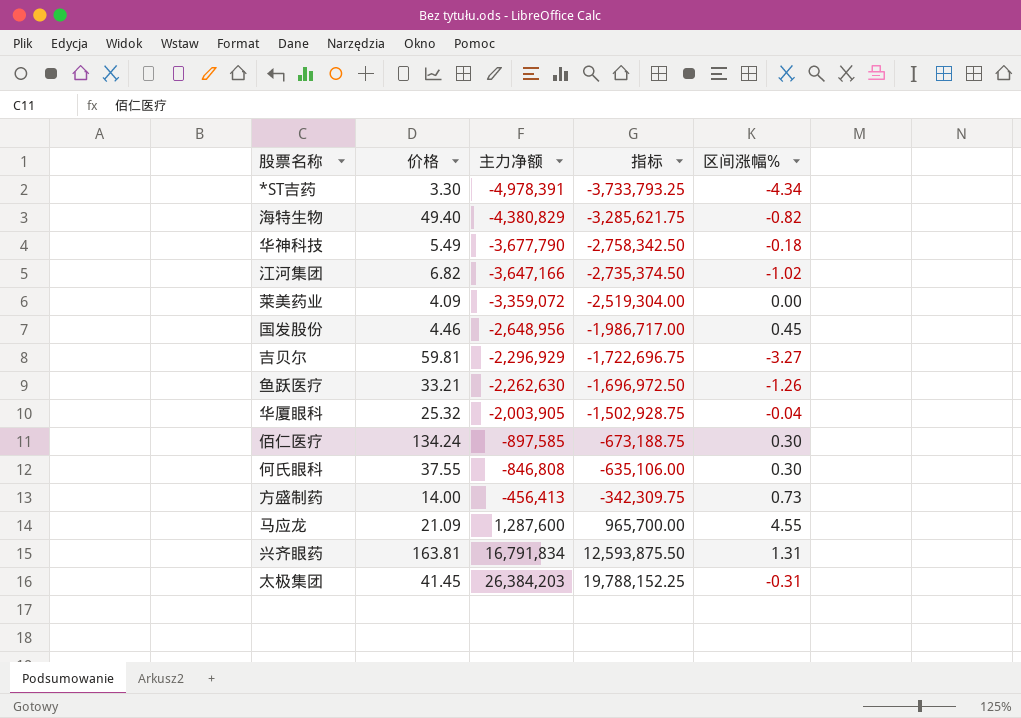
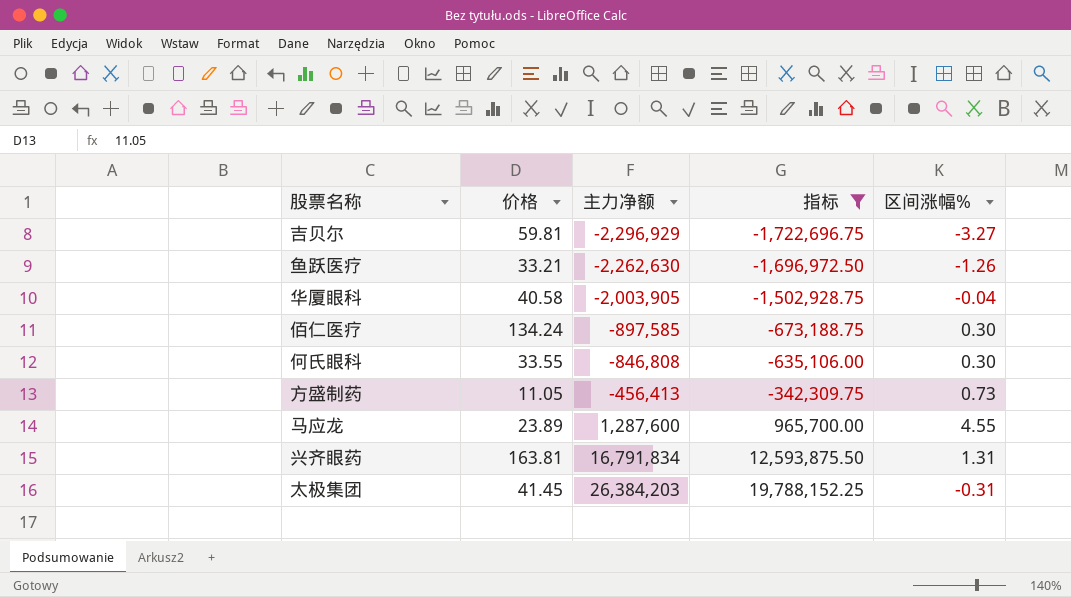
filter: none -> 指标 >= -1,722,696.75
华厦眼科 | 价格: 25.32 -> 40.58
何氏眼科 | 价格: 37.55 -> 33.55
方盛制药 | 价格: 14.00 -> 11.05
马应龙 | 价格: 21.09 -> 23.89

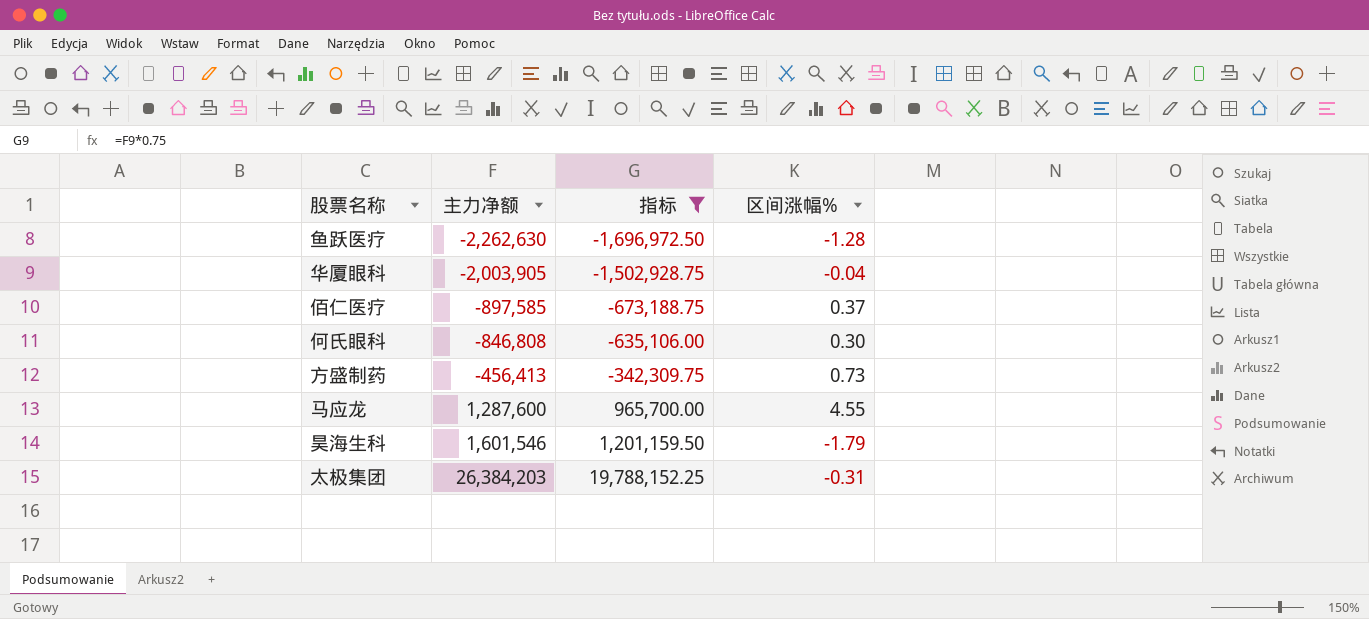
column 价格 | position: 2 -> none
row 吉贝尔: 59.81 | -2,296,929 | -1,722,696.75 | -3.27 -> none
row 兴齐眼药: 163.81 | 16,791,834 | 12,593,875.50 | 1.31 -> none
鱼跃医疗 | 区间涨幅%: -1.26 -> -1.28
佰仁医疗 | 区间涨幅%: 0.30 -> 0.37
row 昊海生科: none -> 1,601,546 | 1,201,159.50 | -1.79

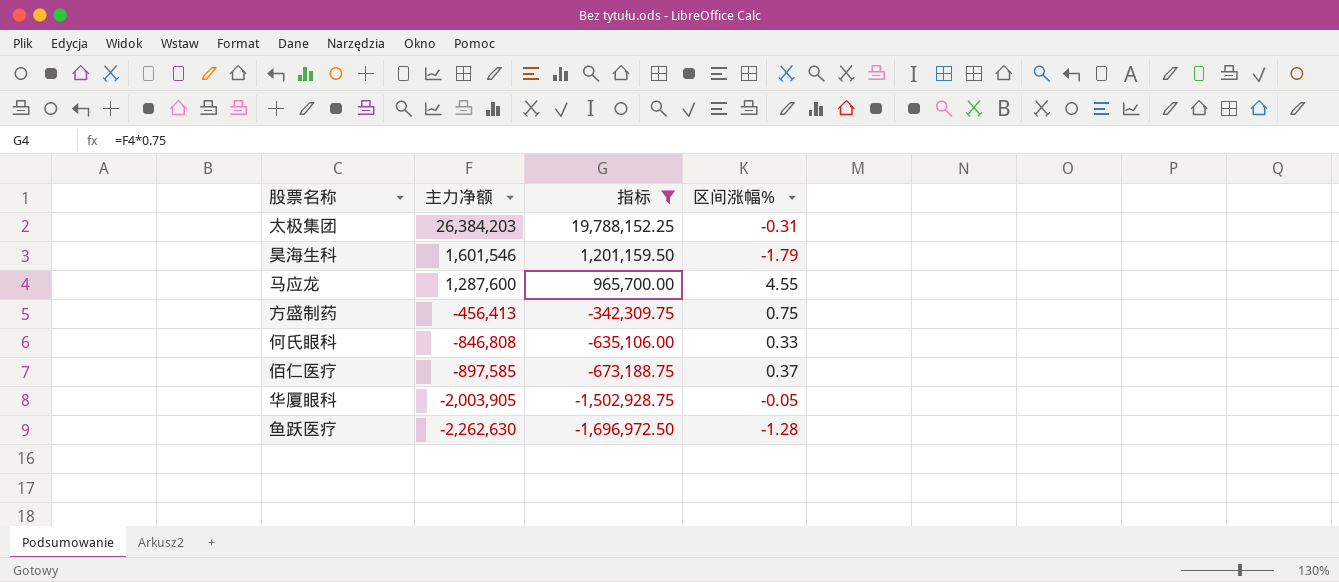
row order: 主力净额 ascending -> 主力净额 descending
方盛制药 | 区间涨幅%: 0.73 -> 0.75
何氏眼科 | 区间涨幅%: 0.30 -> 0.33
华厦眼科 | 区间涨幅%: -0.04 -> -0.05

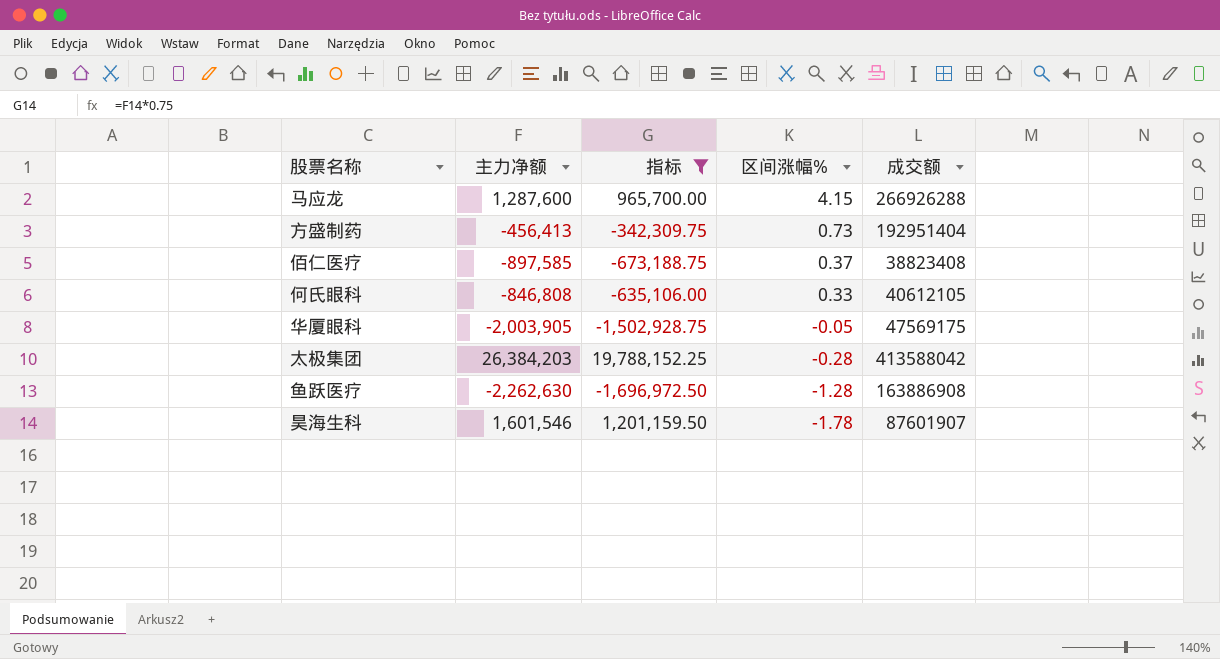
row order: 主力净额 descending -> 区间涨幅% descending
column 成交额 | position: none -> 5
马应龙 | 区间涨幅%: 4.55 -> 4.15
方盛制药 | 区间涨幅%: 0.75 -> 0.73
太极集团 | 区间涨幅%: -0.31 -> -0.28
昊海生科 | 区间涨幅%: -1.79 -> -1.78

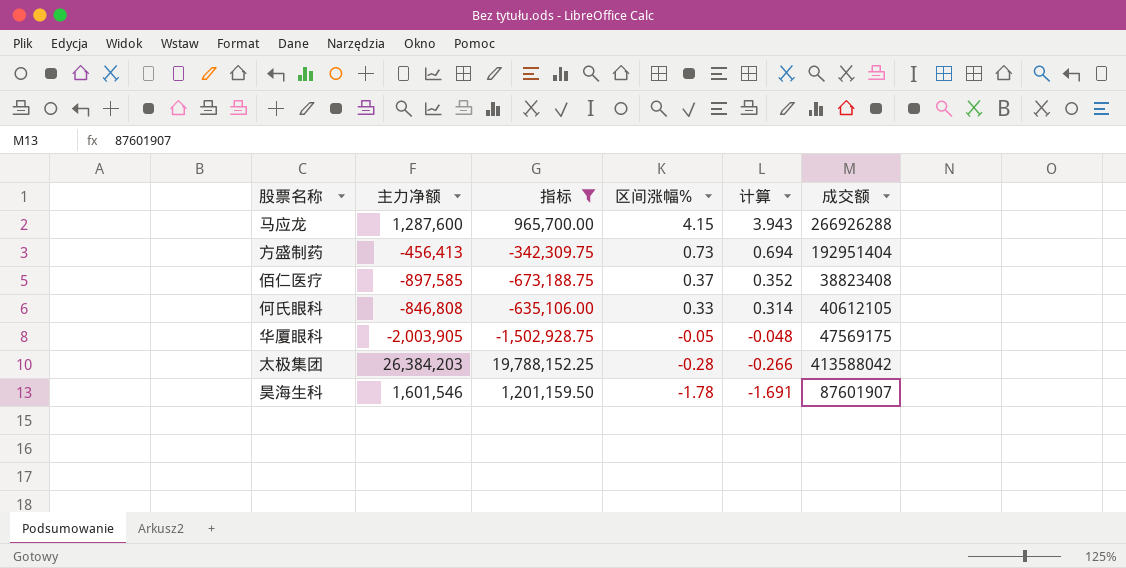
column 计算 | formula: none -> [区间涨幅%] * 0.95
row 鱼跃医疗: -2,262,630 | -1,696,972.50 | -1.28 | 163886908 -> none

